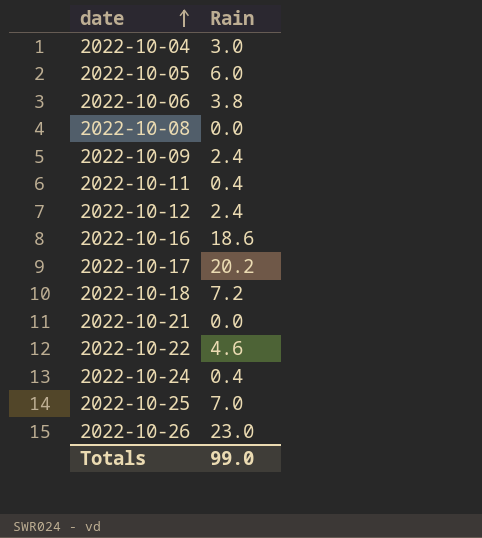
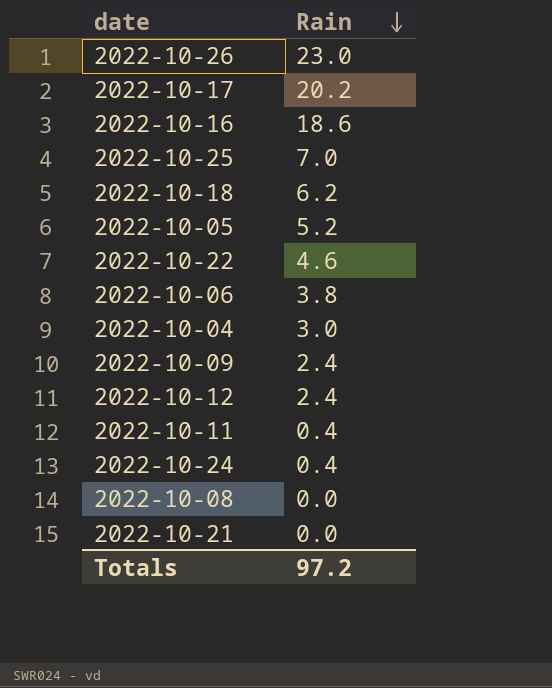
row order: date ascending -> Rain descending
2022-10-18 | Rain: 7.2 -> 6.2
2022-10-05 | Rain: 6.0 -> 5.2
Totals | Rain: 99.0 -> 97.2

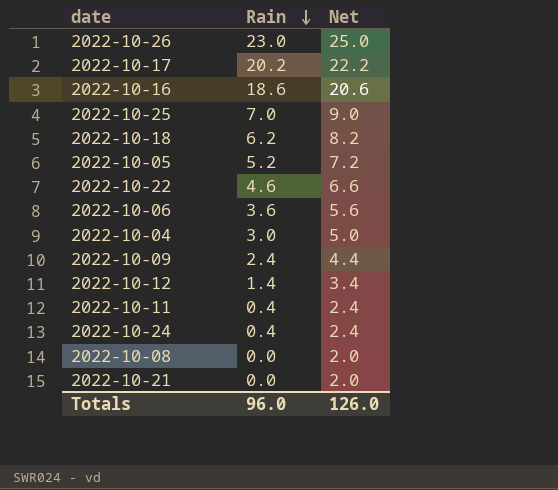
column Net | formula: none -> [Rain] + 2
2022-10-06 | Rain: 3.8 -> 3.6
2022-10-12 | Rain: 2.4 -> 1.4
Totals | Rain: 97.2 -> 96.0

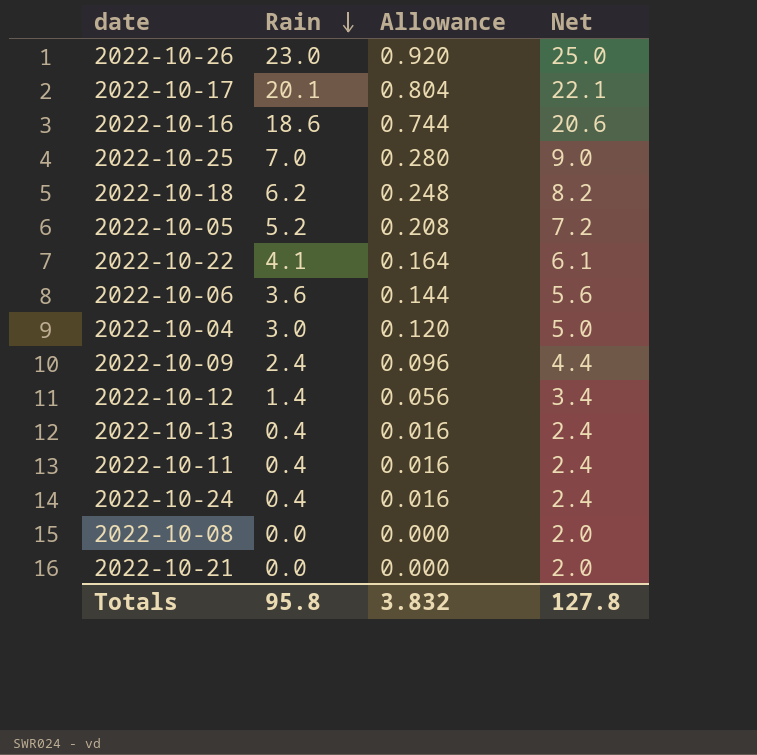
column Allowance | formula: none -> [Rain] * 0.04
2022-10-17 | Rain: 20.2 -> 20.1
2022-10-17 | Net: 22.2 -> 22.1
2022-10-22 | Rain: 4.6 -> 4.1
2022-10-22 | Net: 6.6 -> 6.1
row 2022-10-13: none -> 0.4 | 0.016 | 2.4
Totals | Rain: 96.0 -> 95.8
Totals | Net: 126.0 -> 127.8

